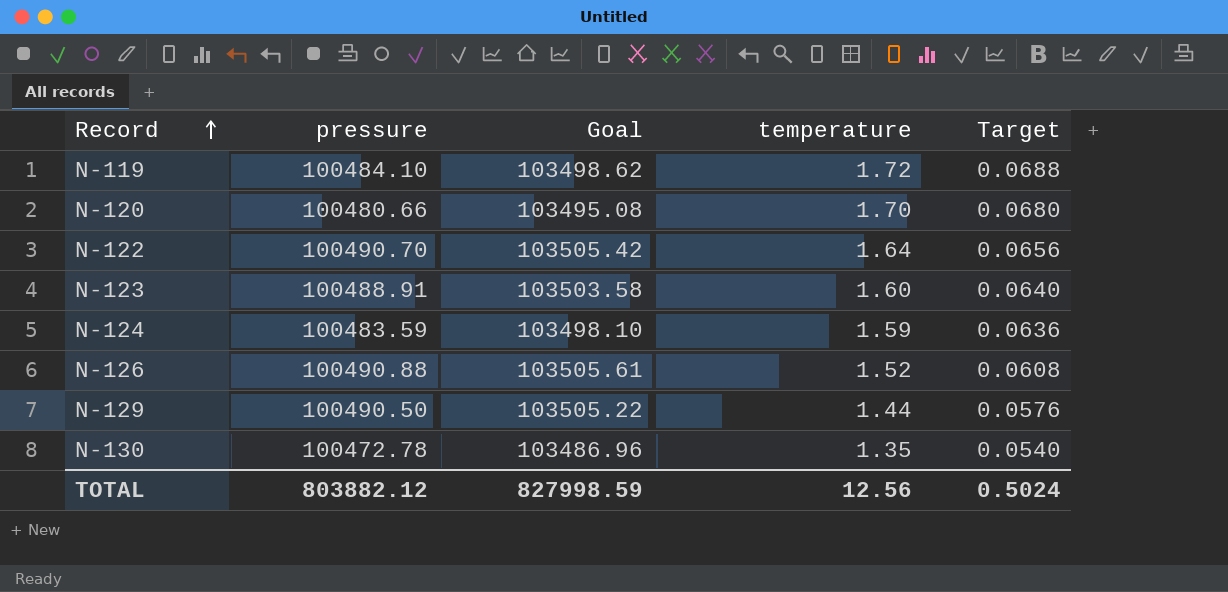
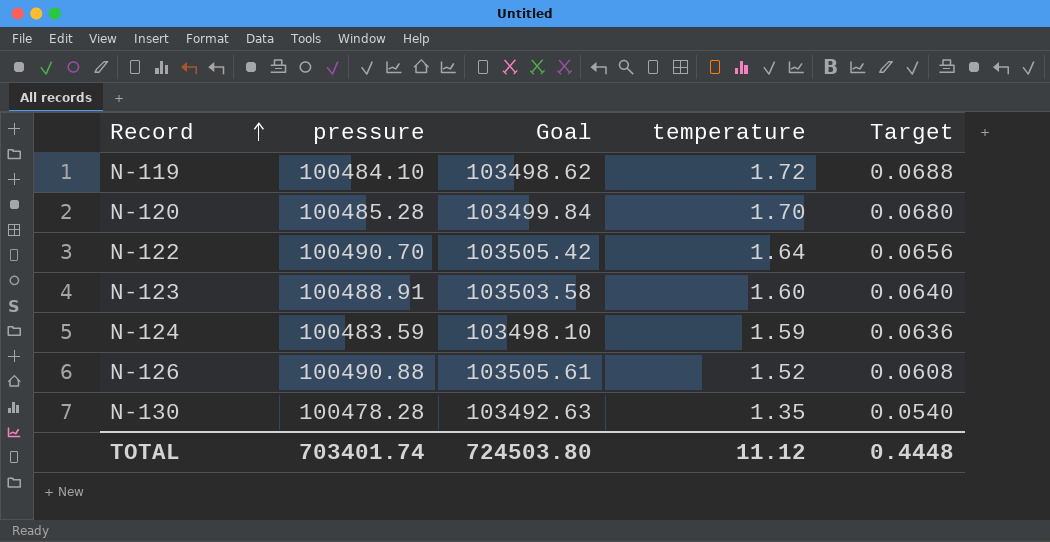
row N-129: 100490.50 | 103505.22 | 1.44 | 0.0576 -> none
N-120 | pressure: 100480.66 -> 100485.28
N-120 | Goal: 103495.08 -> 103499.84
N-130 | pressure: 100472.78 -> 100478.28
N-130 | Goal: 103486.96 -> 103492.63
TOTAL | pressure: 803882.12 -> 703401.74
TOTAL | Goal: 827998.59 -> 724503.80
TOTAL | temperature: 12.56 -> 11.12
TOTAL | Target: 0.5024 -> 0.4448

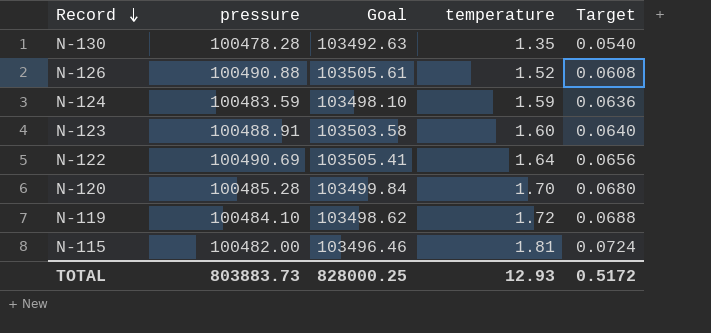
row order: Record ascending -> Record descending
N-122 | pressure: 100490.70 -> 100490.69
N-122 | Goal: 103505.42 -> 103505.41
row N-115: none -> 100482.00 | 103496.46 | 1.81 | 0.0724
TOTAL | pressure: 703401.74 -> 803883.73
TOTAL | Goal: 724503.80 -> 828000.25
TOTAL | temperature: 11.12 -> 12.93
TOTAL | Target: 0.4448 -> 0.5172

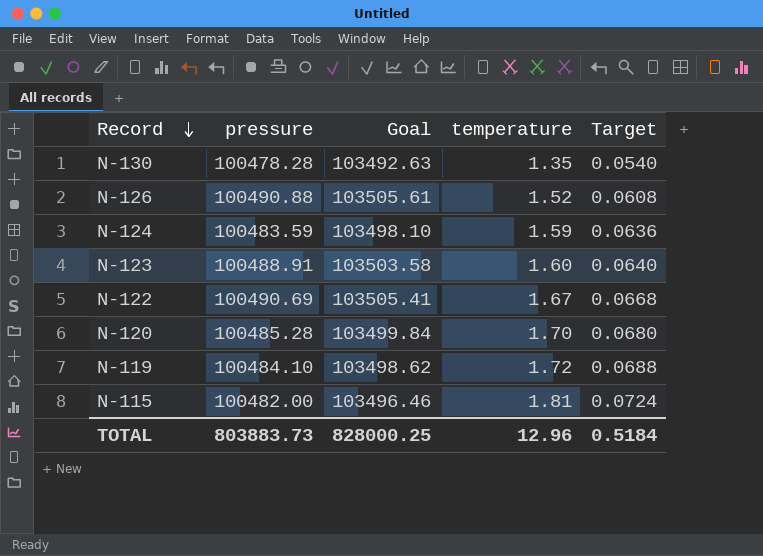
N-122 | temperature: 1.64 -> 1.67
N-122 | Target: 0.0656 -> 0.0668
TOTAL | temperature: 12.93 -> 12.96
TOTAL | Target: 0.5172 -> 0.5184

